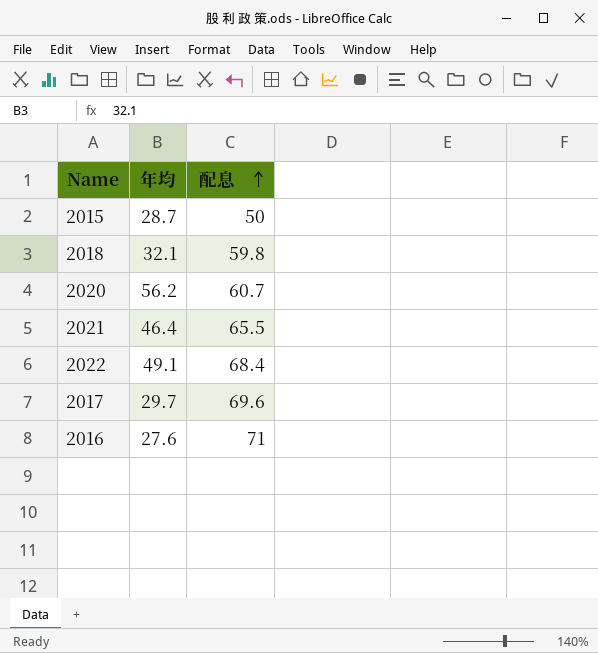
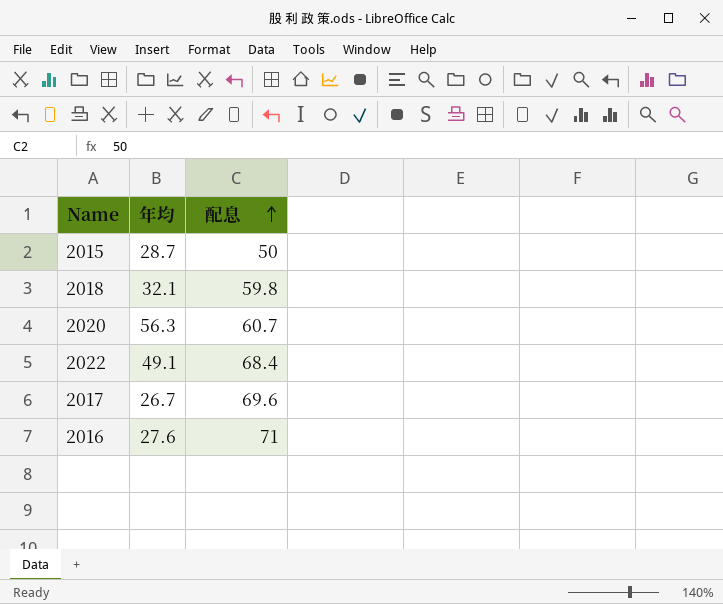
row 2021: 46.4 | 65.5 -> none
2020 | 年均: 56.2 -> 56.3
2017 | 年均: 29.7 -> 26.7

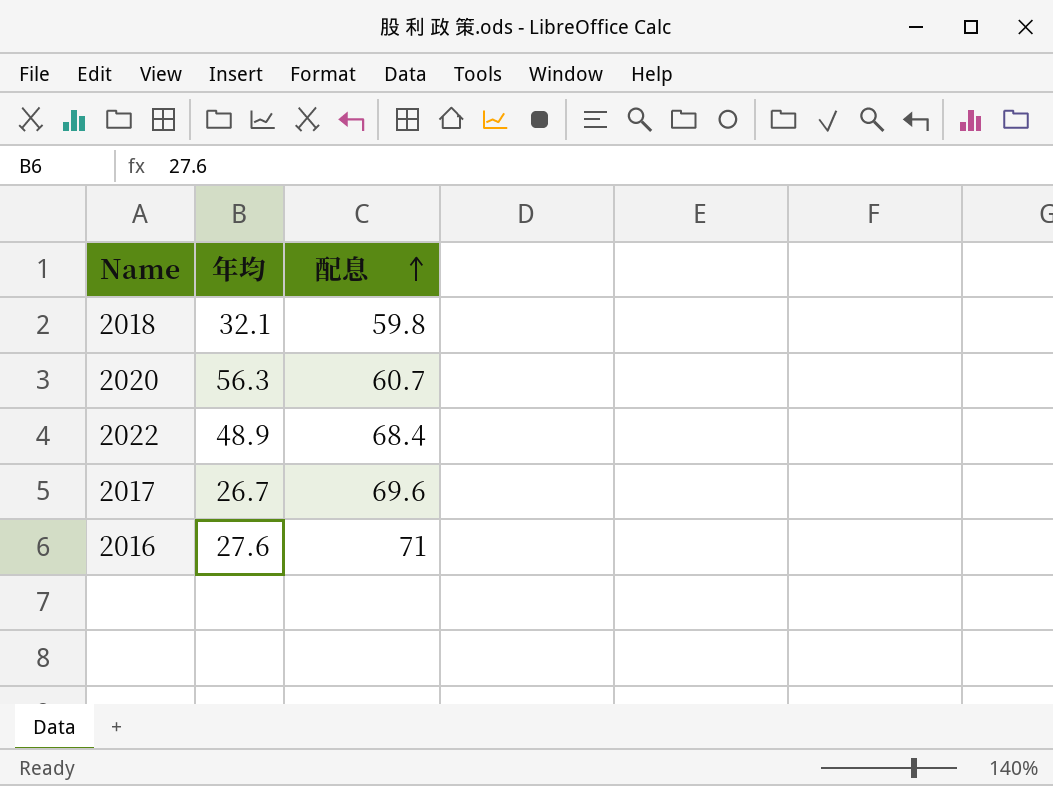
row 2015: 28.7 | 50 -> none
2022 | 年均: 49.1 -> 48.9

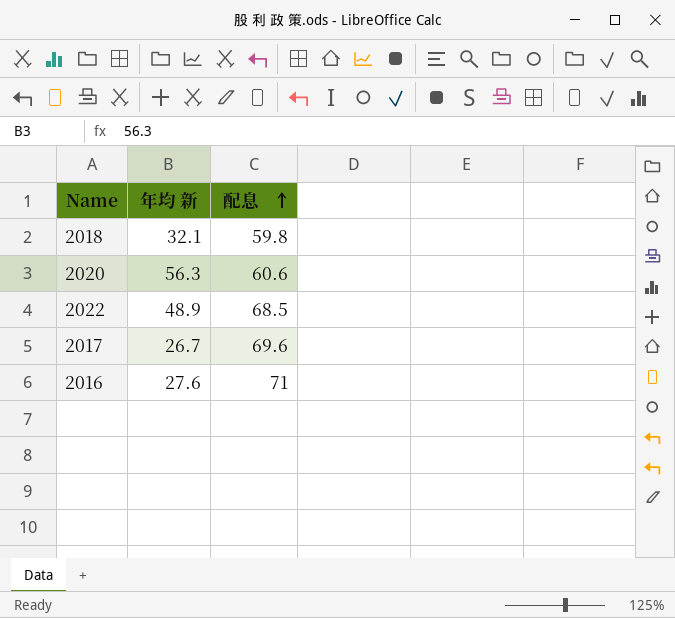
column name: 年均 -> 年均 新
2020 | 配息: 60.7 -> 60.6
2022 | 配息: 68.4 -> 68.5

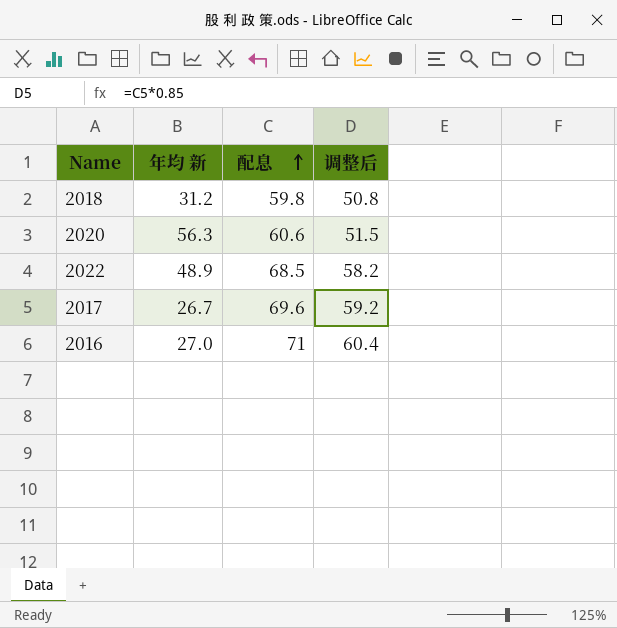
column 调整后 | formula: none -> [配息] * 0.85
2018 | 年均 新: 32.1 -> 31.2
2016 | 年均 新: 27.6 -> 27.0

